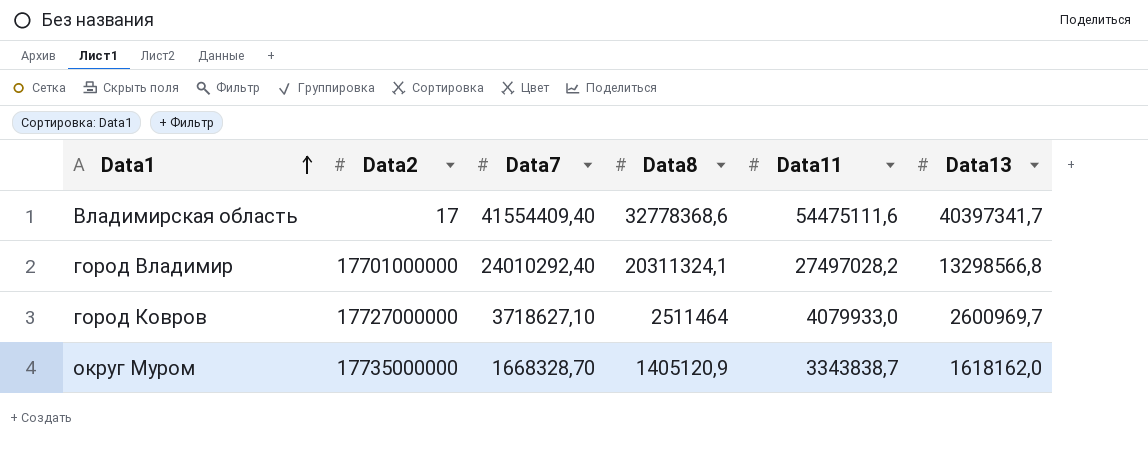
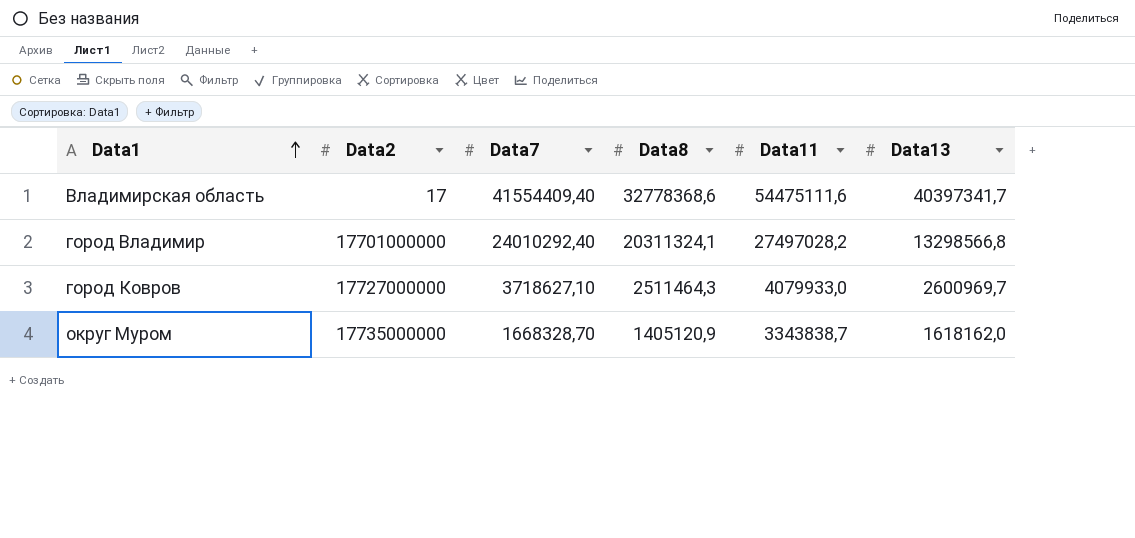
город Ковров | Data8: 2511464 -> 2511464,3

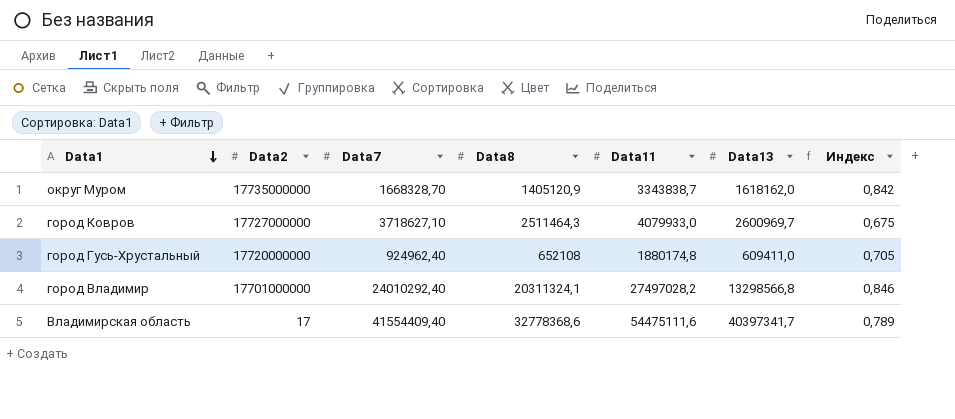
row order: Data1 ascending -> Data1 descending
column Индекс | formula: none -> [Data8] / [Data7]
row город Гусь-Хрустальный: none -> 17720000000 | 924962,40 | 652108 | 1880174,8 | 609411,0 | 0,705

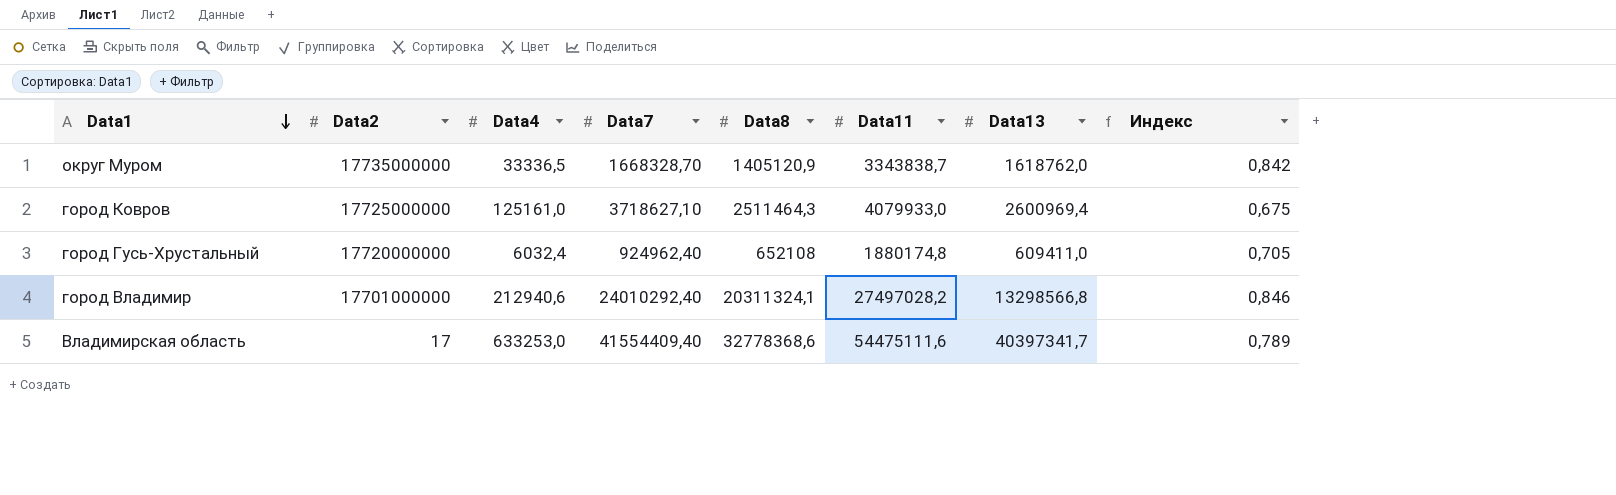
column Data4 | position: none -> 3
округ Муром | Data13: 1618162,0 -> 1618762,0
город Ковров | Data2: 17727000000 -> 17725000000
город Ковров | Data13: 2600969,7 -> 2600969,4

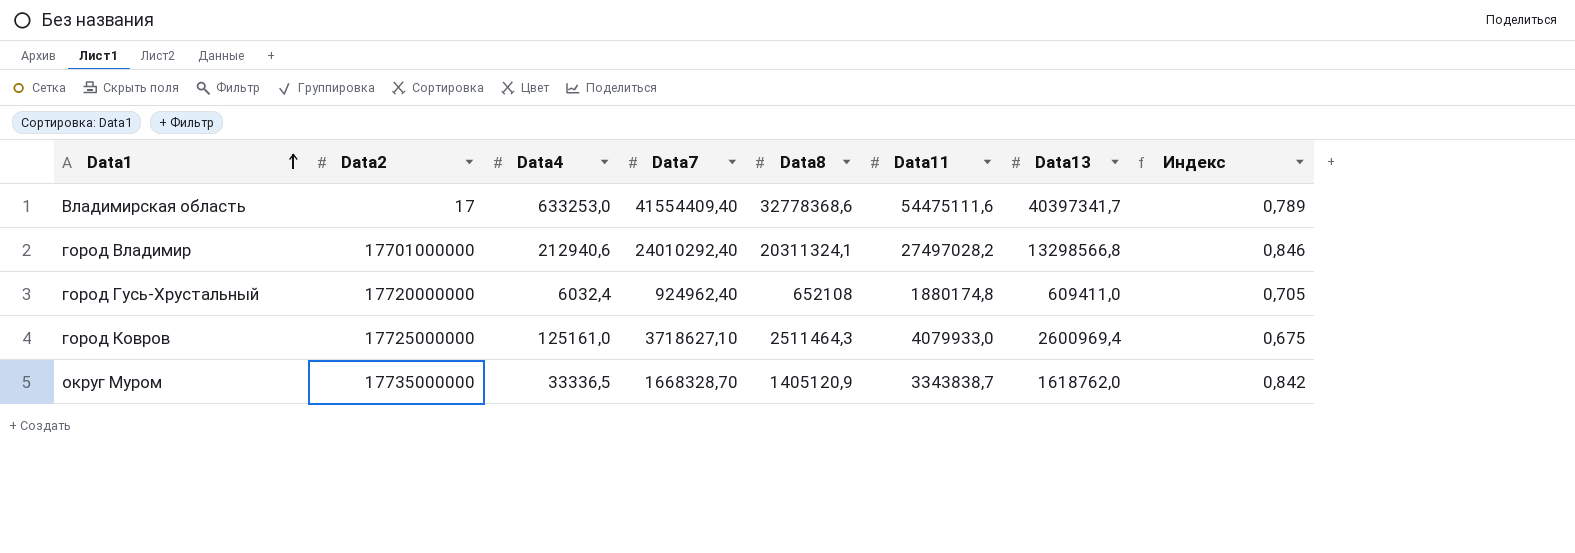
row order: Data1 descending -> Data1 ascending

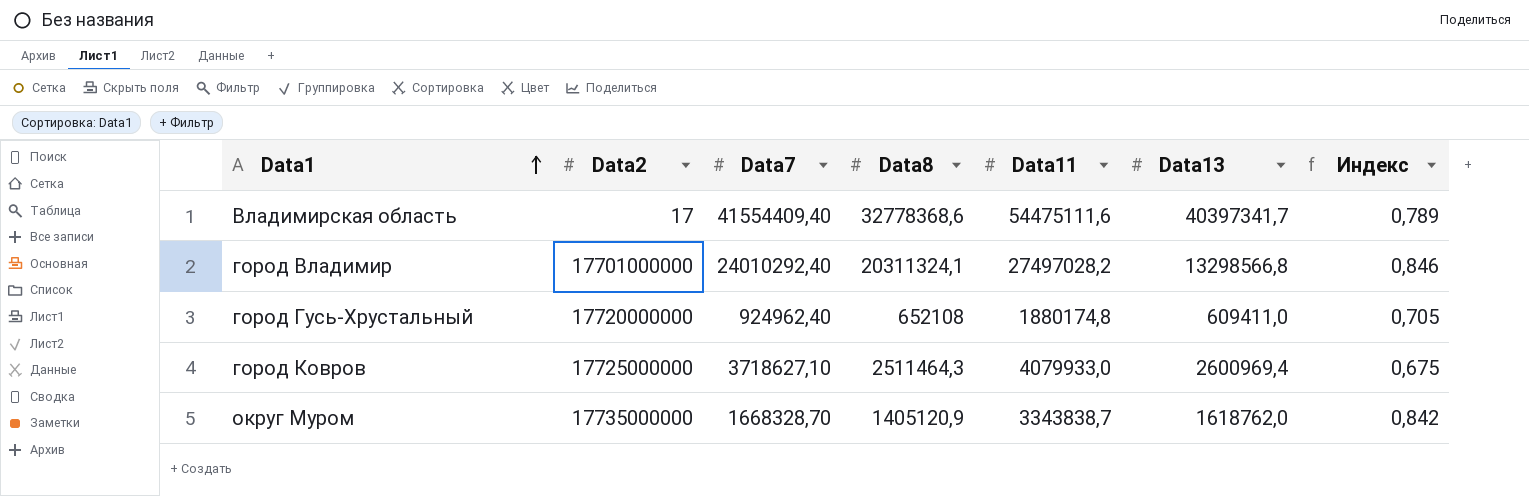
column Data4 | position: 3 -> none

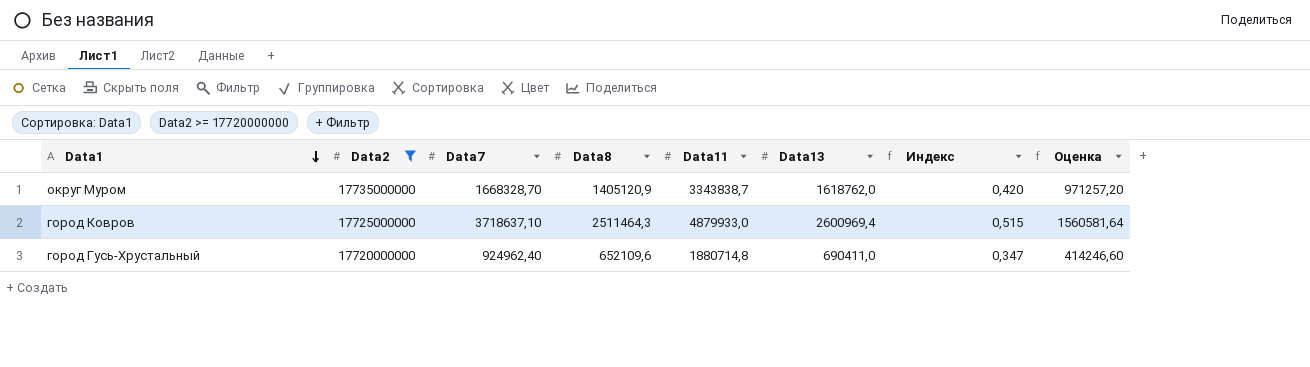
filter: none -> Data2 >= 17720000000
row order: Data1 ascending -> Data1 descending
column Индекс | formula: [Data8] / [Data7] -> [Data8] / [Data11]
column Оценка | formula: none -> [Data13] * 0,6
город Ковров | Data7: 3718627,10 -> 3718637,10
город Ковров | Data11: 4079933,0 -> 4879933,0
город Гусь-Хрустальный | Data8: 652108 -> 652109,6
город Гусь-Хрустальный | Data11: 1880174,8 -> 1880714,8
город Гусь-Хрустальный | Data13: 609411,0 -> 690411,0

